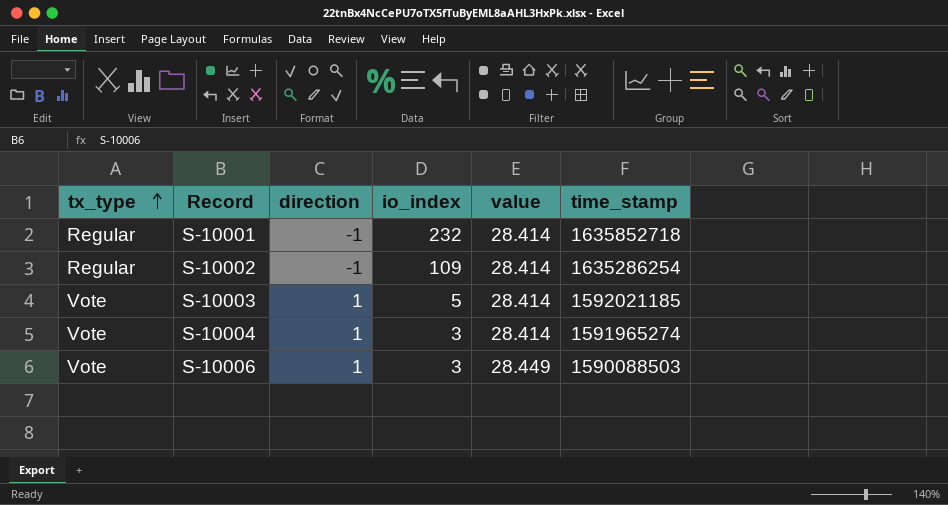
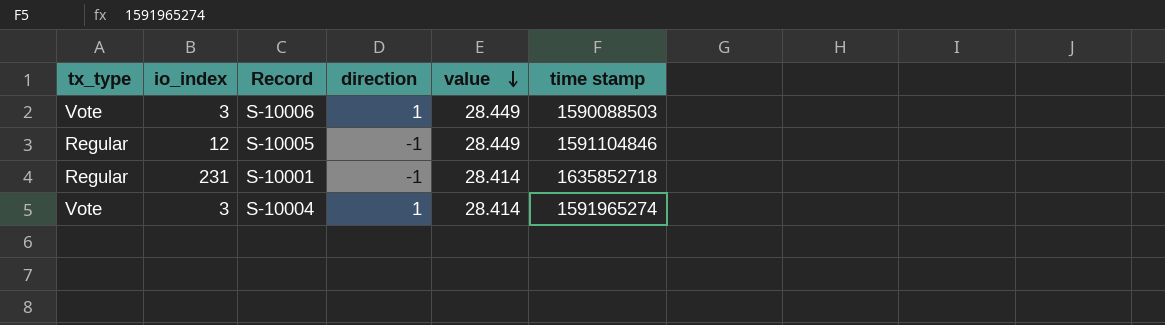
row order: tx_type ascending -> value descending
column io_index | position: 4 -> 2
column name: time_stamp -> time stamp
row S-10002: Regular | -1 | 109 | 28.414 | 1635286254 -> none
row S-10003: Vote | 1 | 5 | 28.414 | 1592021185 -> none
row S-10005: none -> Regular | 12 | -1 | 28.449 | 1591104846
S-10001 | io_index: 232 -> 231

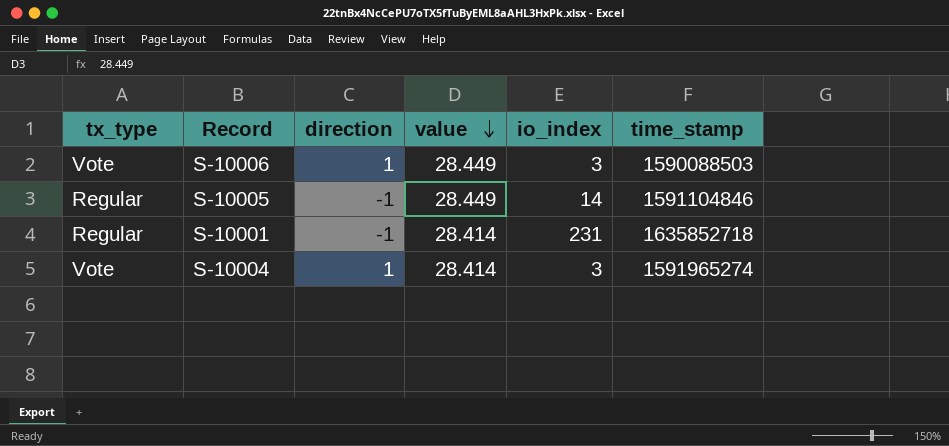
column io_index | position: 2 -> 5
column name: time stamp -> time_stamp
S-10005 | io_index: 12 -> 14

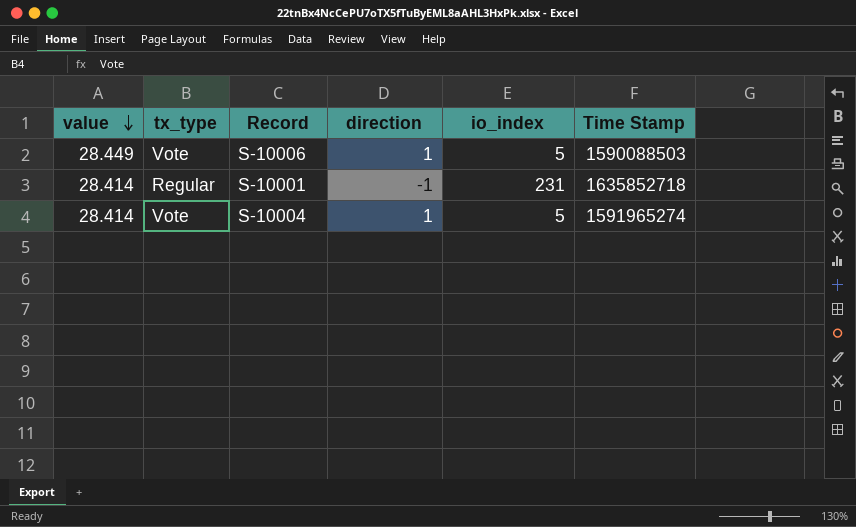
column value | position: 4 -> 1
column name: time_stamp -> Time Stamp
row S-10005: Regular | -1 | 28.449 | 14 | 1591104846 -> none
S-10006 | io_index: 3 -> 5
S-10004 | io_index: 3 -> 5

